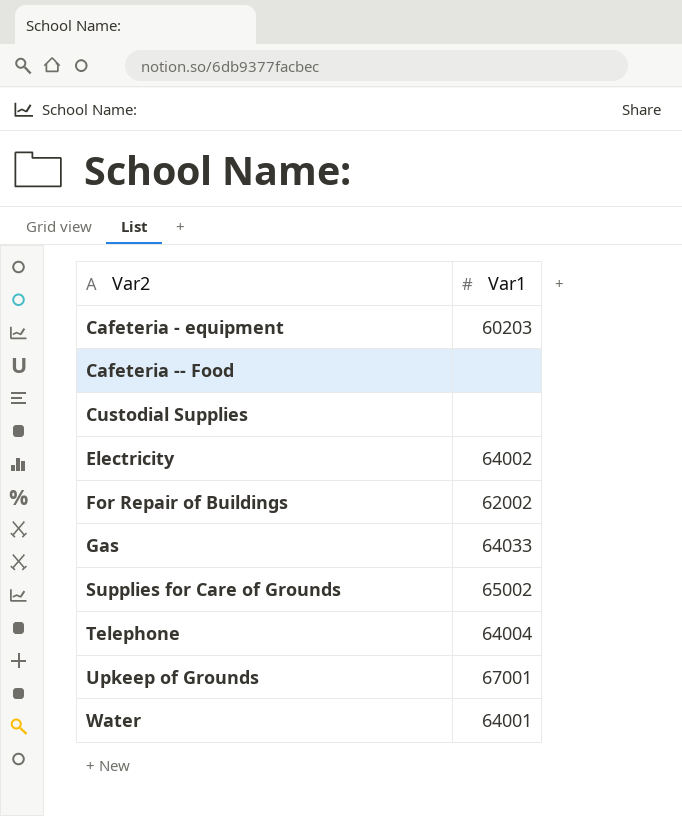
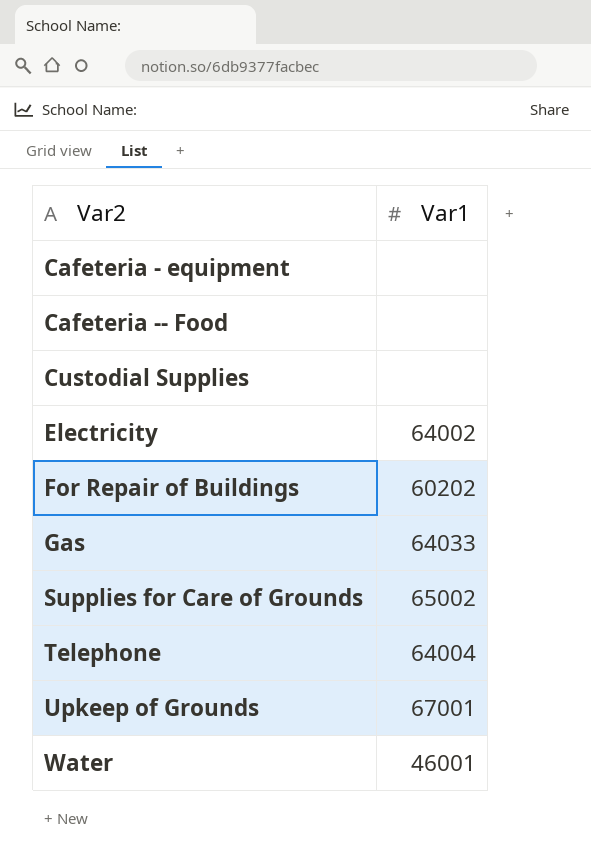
Cafeteria - equipment | Var1: 60203 -> none
For Repair of Buildings | Var1: 62002 -> 60202
Water | Var1: 64001 -> 46001

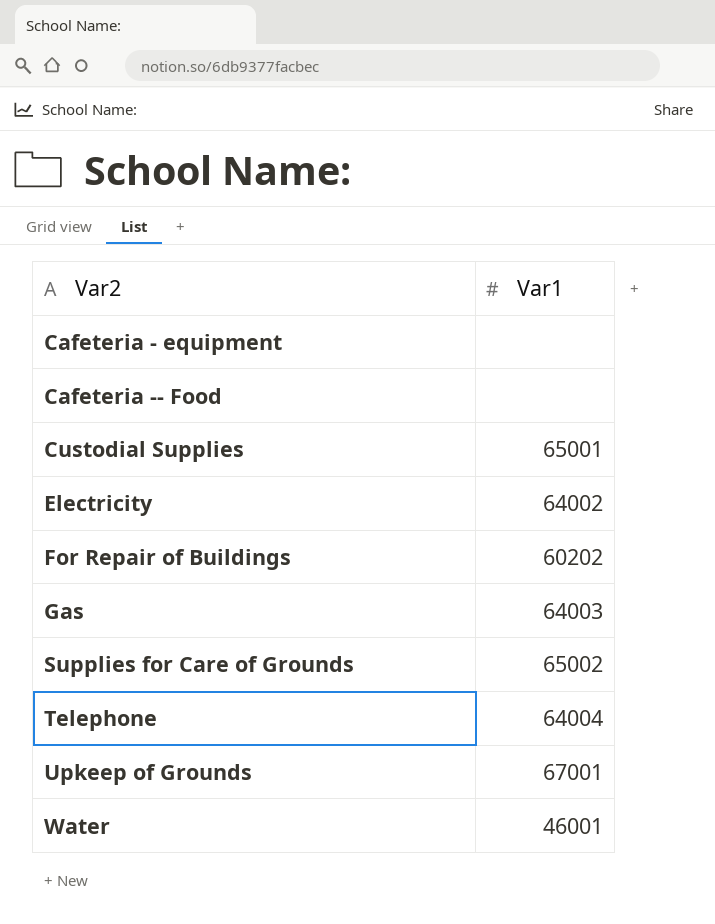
Custodial Supplies | Var1: none -> 65001
Gas | Var1: 64033 -> 64003

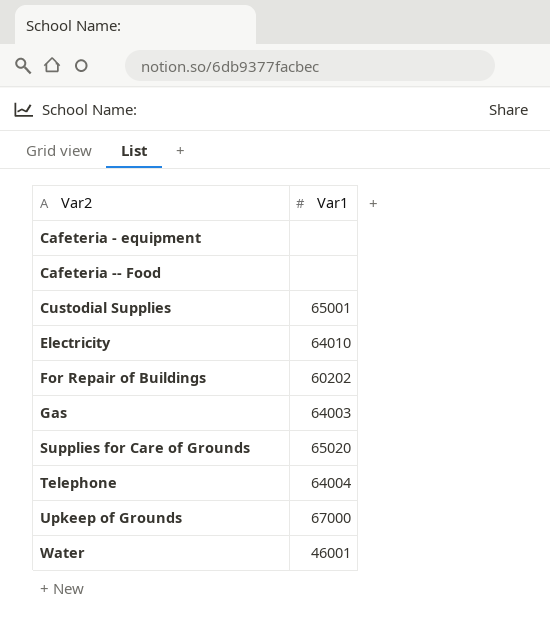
Electricity | Var1: 64002 -> 64010
Supplies for Care of Grounds | Var1: 65002 -> 65020
Upkeep of Grounds | Var1: 67001 -> 67000

